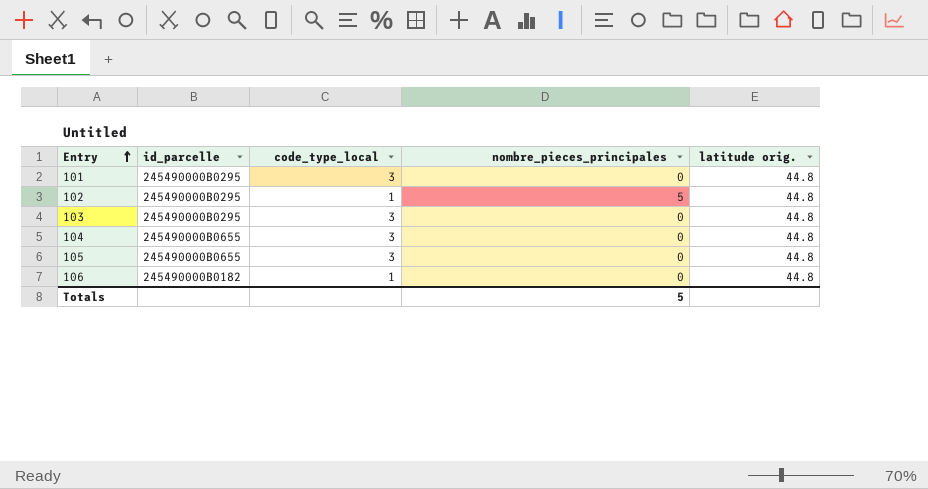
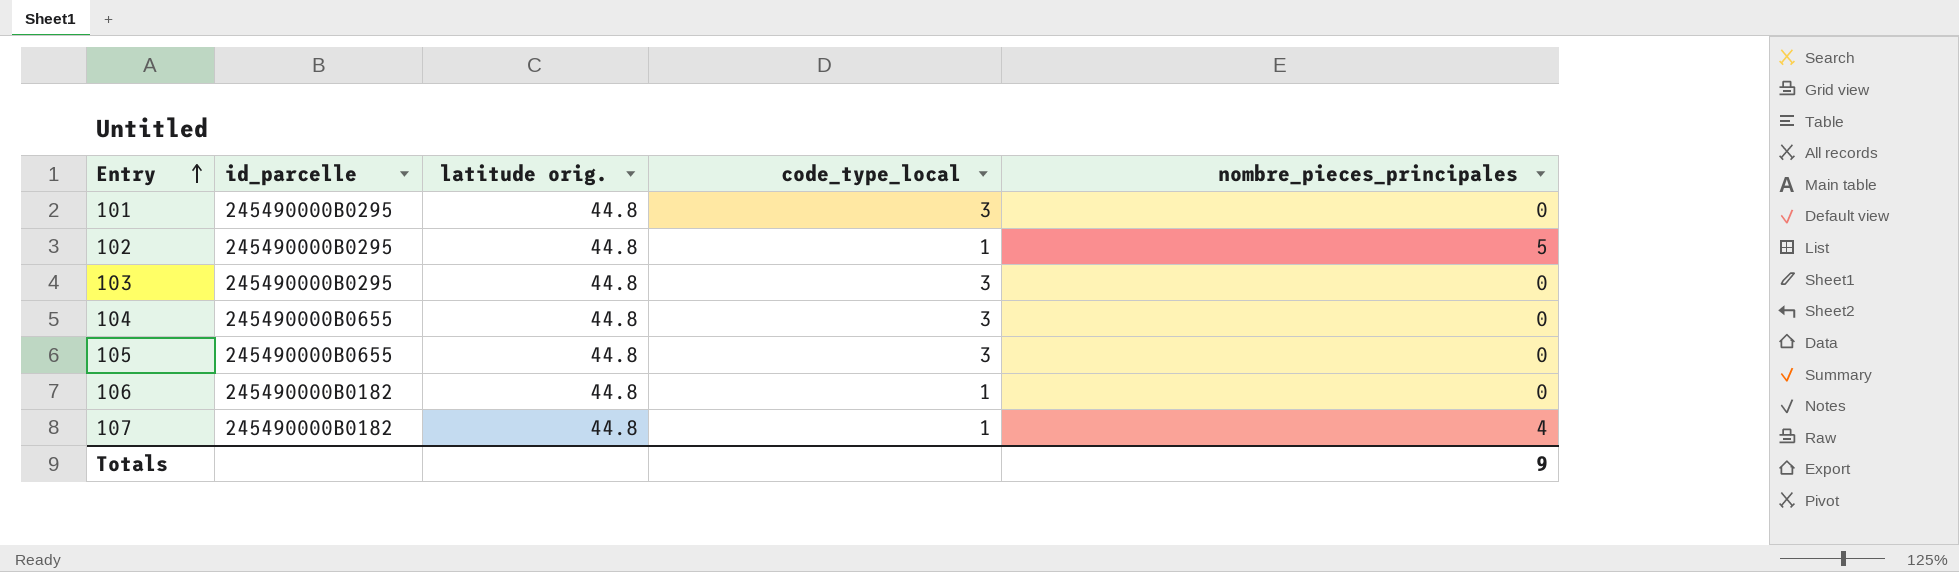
column latitude orig. | position: 5 -> 3
row 107: none -> 245490000B0182 | 44.8 | 1 | 4
Totals | nombre_pieces_principales: 5 -> 9

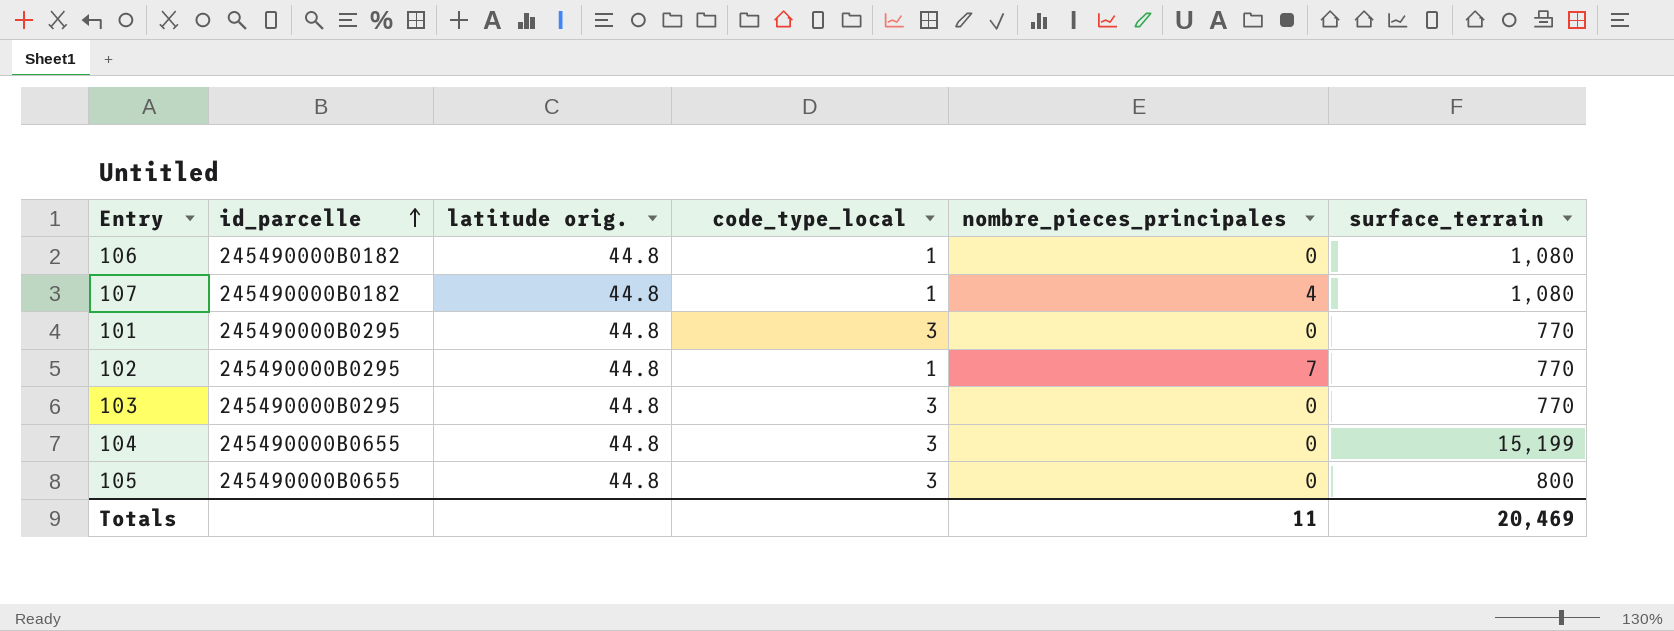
row order: Entry ascending -> id_parcelle ascending
column surface_terrain | position: none -> 6
102 | nombre_pieces_principales: 5 -> 7
Totals | nombre_pieces_principales: 9 -> 11

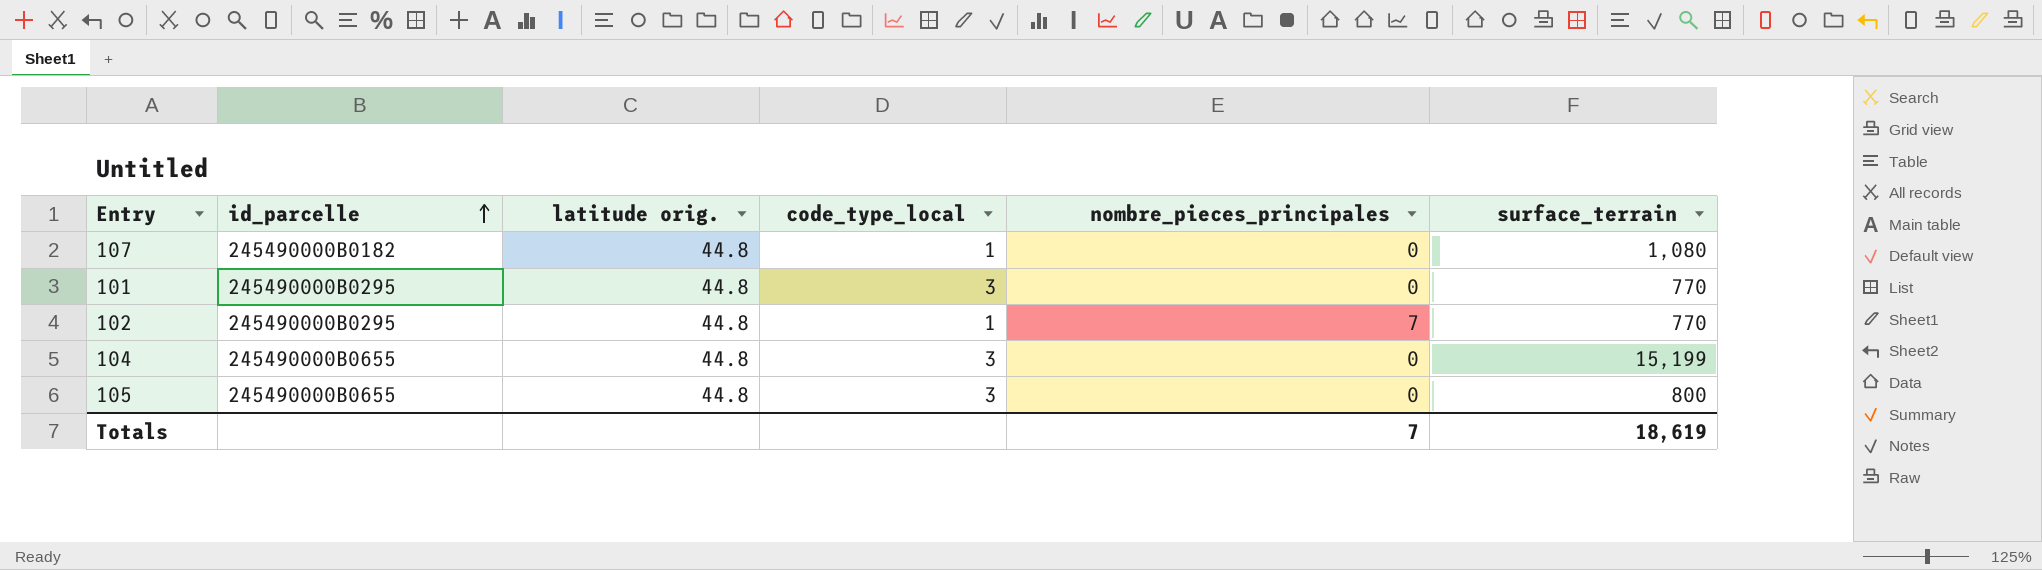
row 106: 245490000B0182 | 44.8 | 1 | 0 | 1,080 -> none
row 103: 245490000B0295 | 44.8 | 3 | 0 | 770 -> none
107 | nombre_pieces_principales: 4 -> 0
Totals | nombre_pieces_principales: 11 -> 7
Totals | surface_terrain: 20,469 -> 18,619

